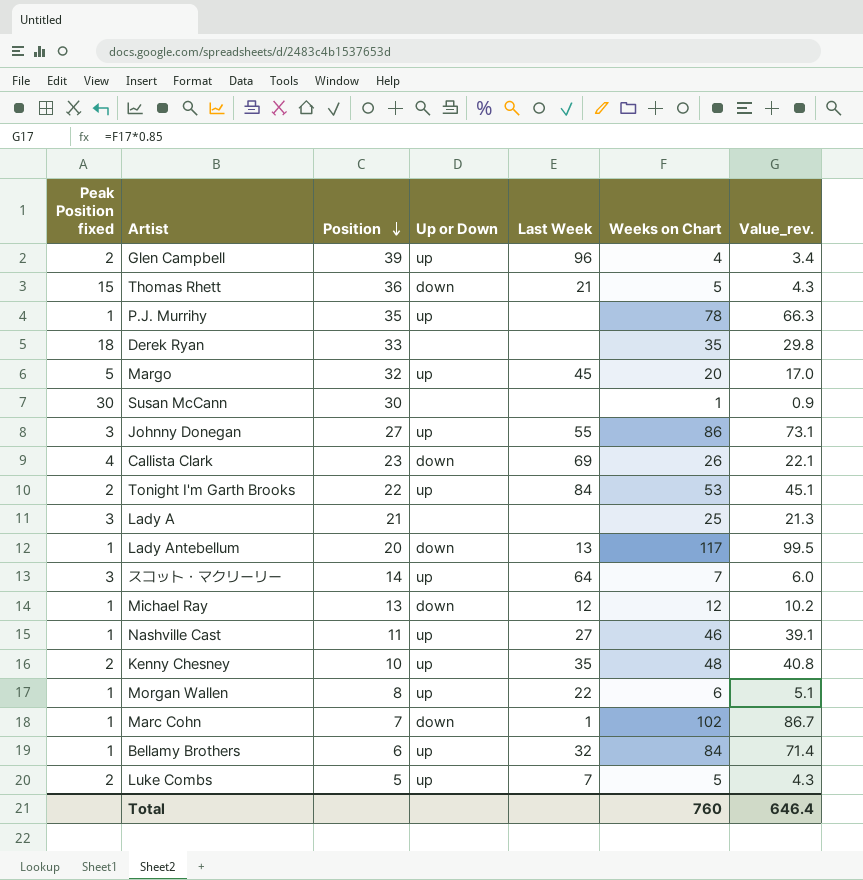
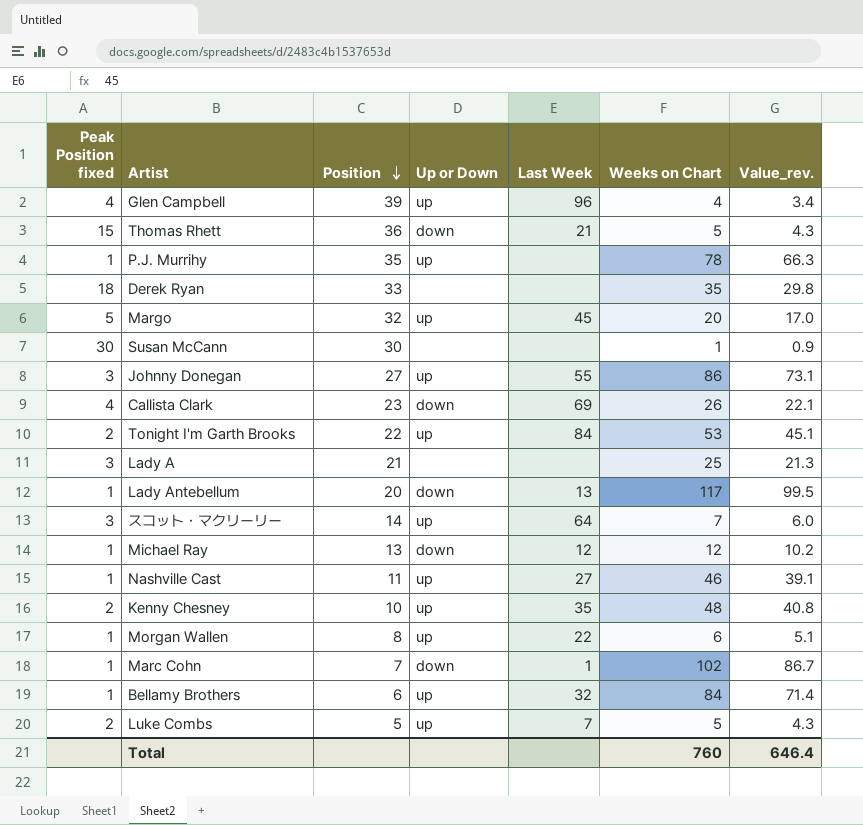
Glen Campbell | Peak Position fixed: 2 -> 4

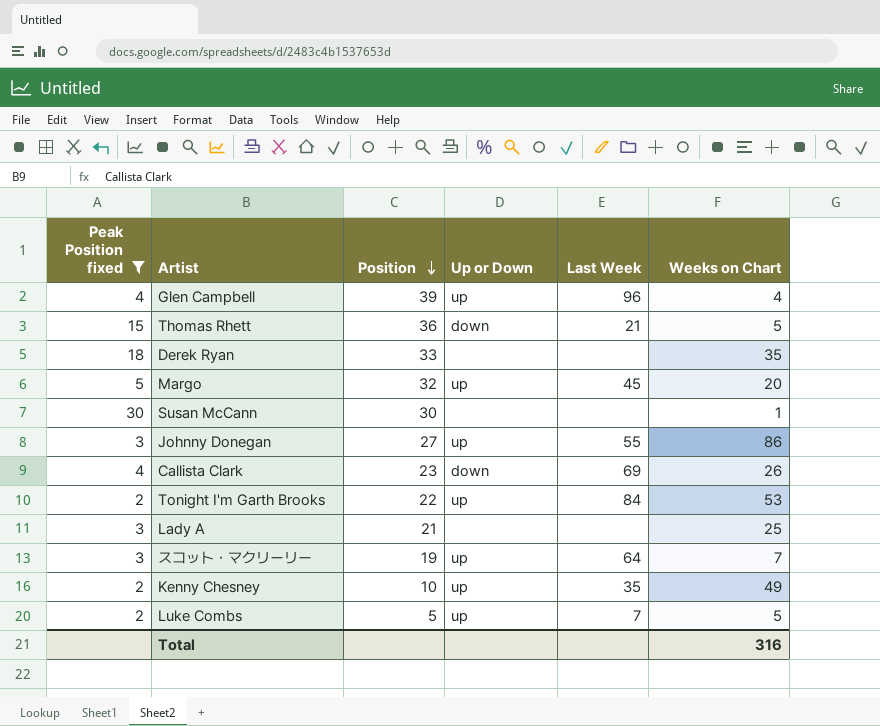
filter: none -> Peak Position fixed != 1
column Value_rev. | formula: [Weeks on Chart] * 0.85 -> none
スコット・マクリーリー | Position: 14 -> 19
Kenny Chesney | Weeks on Chart: 48 -> 49
Total | Weeks on Chart: 760 -> 316

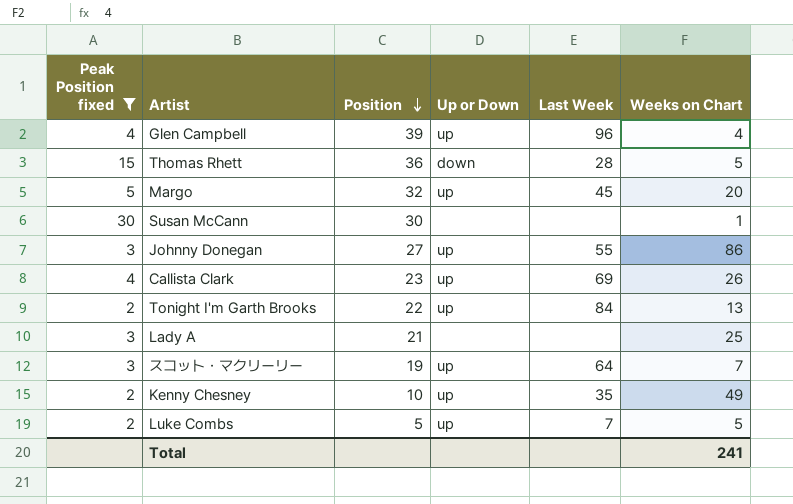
row Derek Ryan: 18 | 33 | none | none | 35 -> none
Thomas Rhett | Last Week: 21 -> 28
Callista Clark | Up or Down: down -> up
Tonight I'm Garth Brooks | Weeks on Chart: 53 -> 13
Total | Weeks on Chart: 316 -> 241

